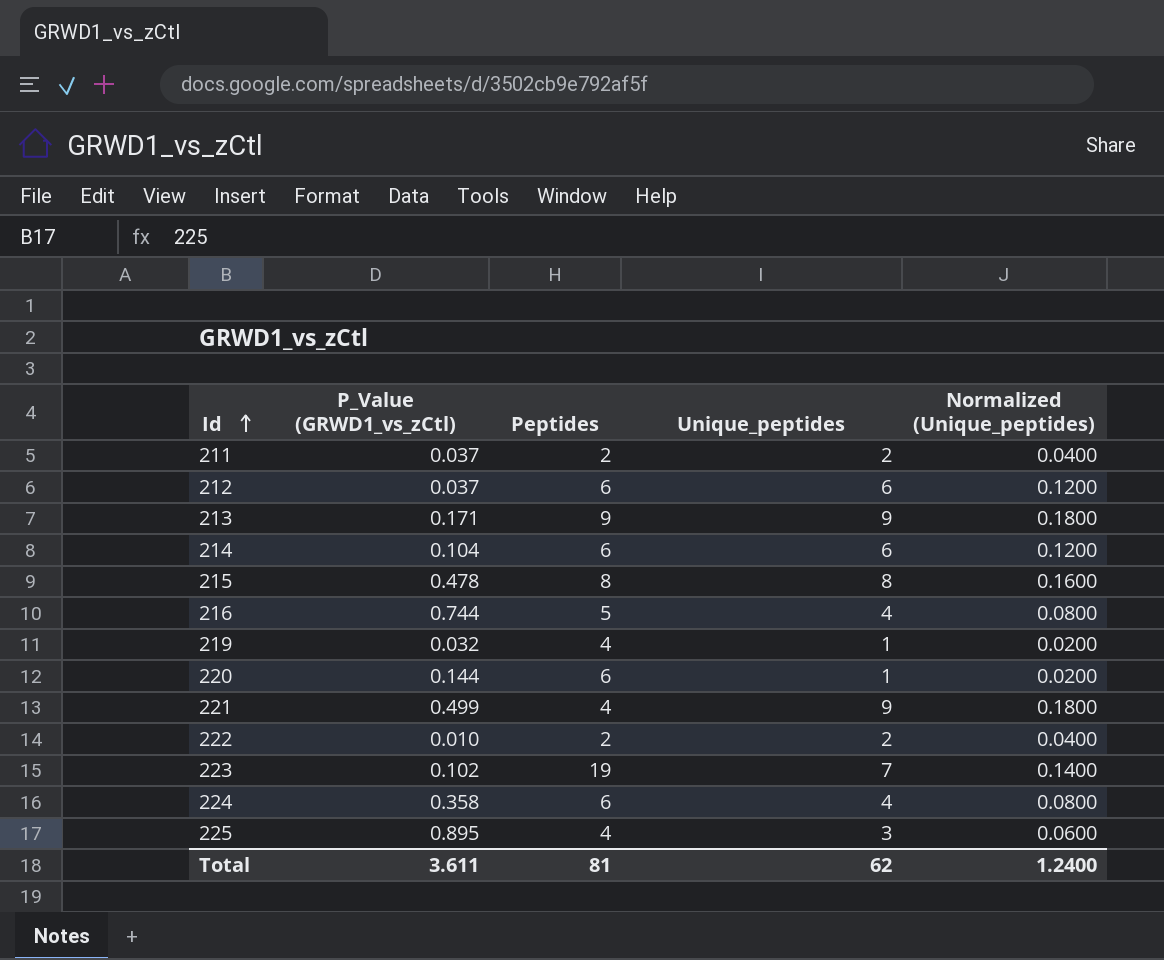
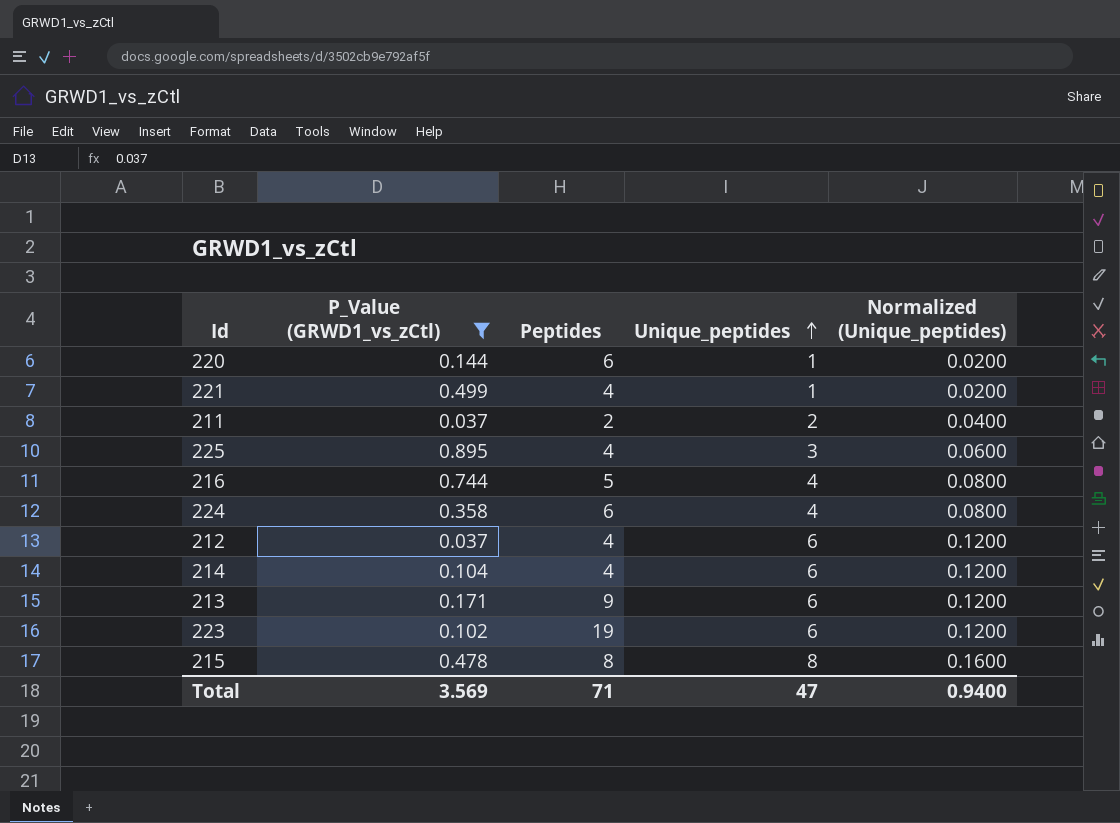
filter: none -> P_Value (GRWD1_vs_zCtl) >= 0.037
row order: Id ascending -> Unique_peptides ascending
221 | Unique_peptides: 9 -> 1
221 | Normalized (Unique_peptides): 0.1800 -> 0.0200
212 | Peptides: 6 -> 4
214 | Peptides: 6 -> 4
213 | Unique_peptides: 9 -> 6
213 | Normalized (Unique_peptides): 0.1800 -> 0.1200
223 | Unique_peptides: 7 -> 6
223 | Normalized (Unique_peptides): 0.1400 -> 0.1200
Total | P_Value (GRWD1_vs_zCtl): 3.611 -> 3.569
Total | Peptides: 81 -> 71
Total | Unique_peptides: 62 -> 47
Total | Normalized (Unique_peptides): 1.2400 -> 0.9400

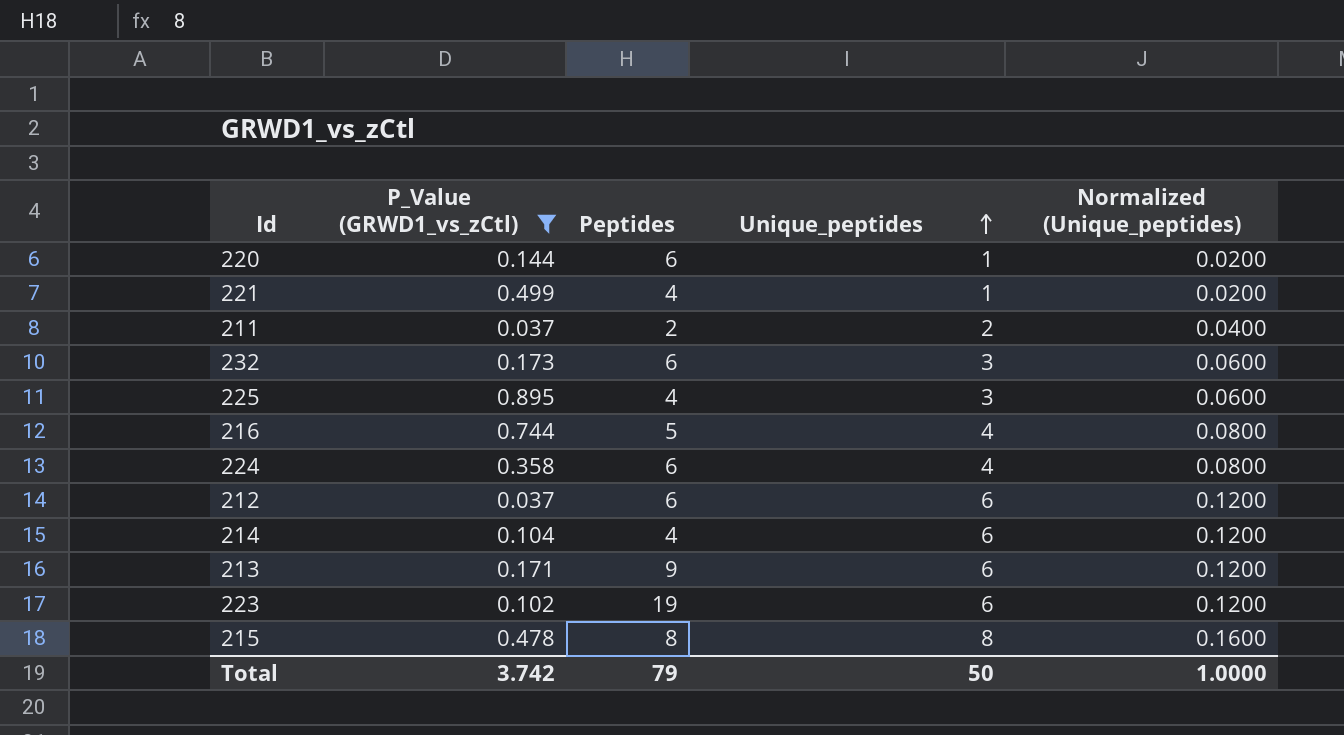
row 232: none -> 0.173 | 6 | 3 | 0.0600
212 | Peptides: 4 -> 6
Total | P_Value (GRWD1_vs_zCtl): 3.569 -> 3.742
Total | Peptides: 71 -> 79
Total | Unique_peptides: 47 -> 50
Total | Normalized (Unique_peptides): 0.9400 -> 1.0000

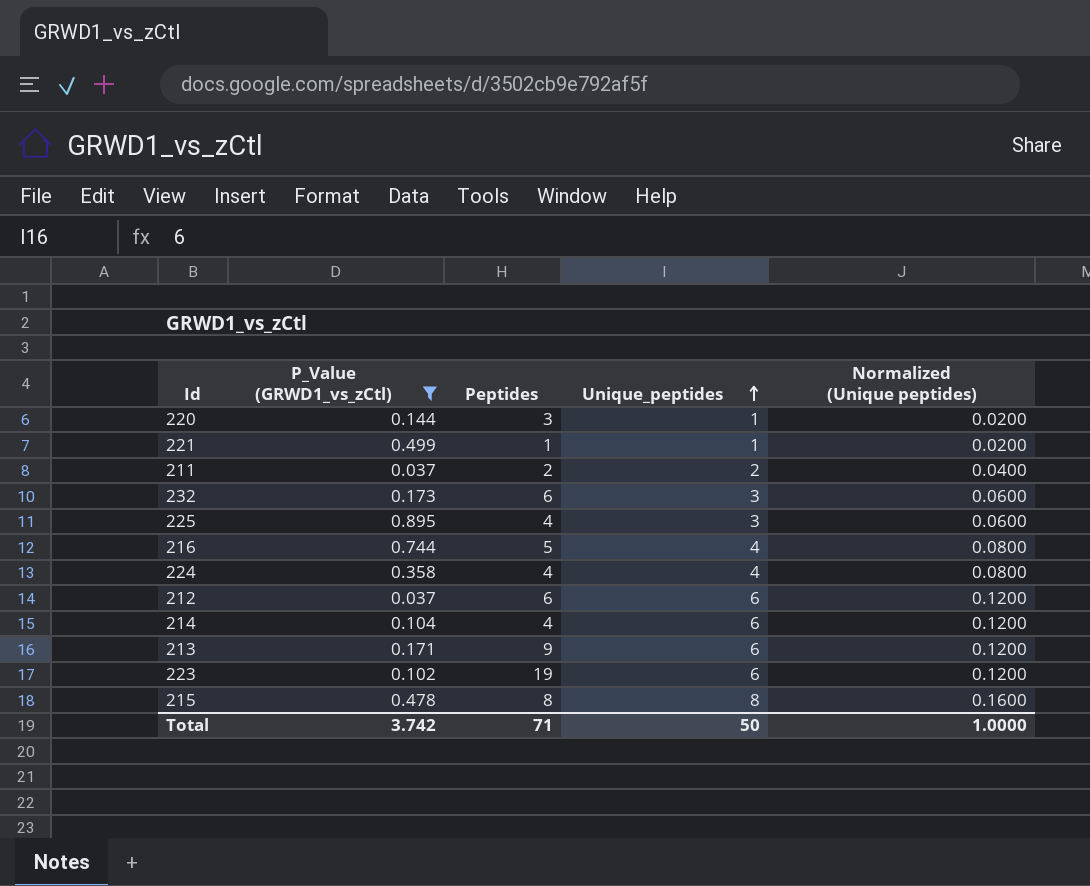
column name: Normalized (Unique_peptides) -> Normalized (Unique peptides)
220 | Peptides: 6 -> 3
221 | Peptides: 4 -> 1
224 | Peptides: 6 -> 4
Total | Peptides: 79 -> 71

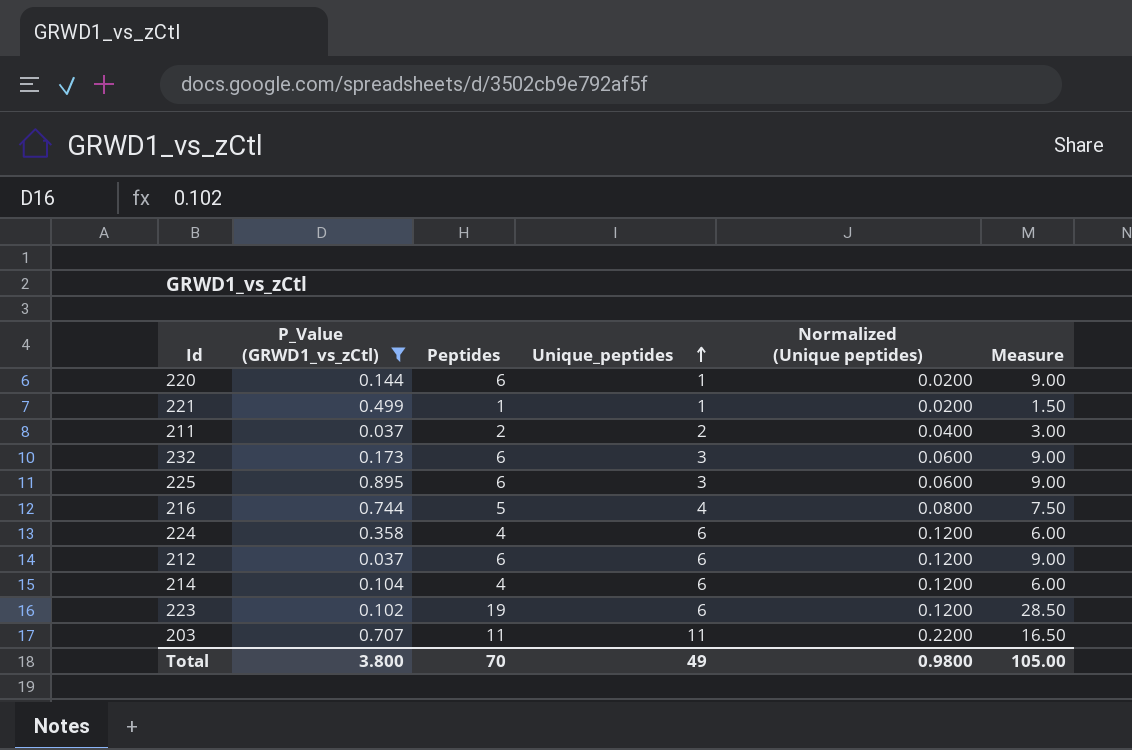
column Measure | formula: none -> [Peptides] * 1.5
row 213: 0.171 | 9 | 6 | 0.1200 -> none
row 215: 0.478 | 8 | 8 | 0.1600 -> none
220 | Peptides: 3 -> 6
225 | Peptides: 4 -> 6
224 | Unique_peptides: 4 -> 6
224 | Normalized (Unique peptides): 0.0800 -> 0.1200
row 203: none -> 0.707 | 11 | 11 | 0.2200 | 16.50
Total | P_Value (GRWD1_vs_zCtl): 3.742 -> 3.800
Total | Peptides: 71 -> 70
Total | Unique_peptides: 50 -> 49
Total | Normalized (Unique peptides): 1.0000 -> 0.9800

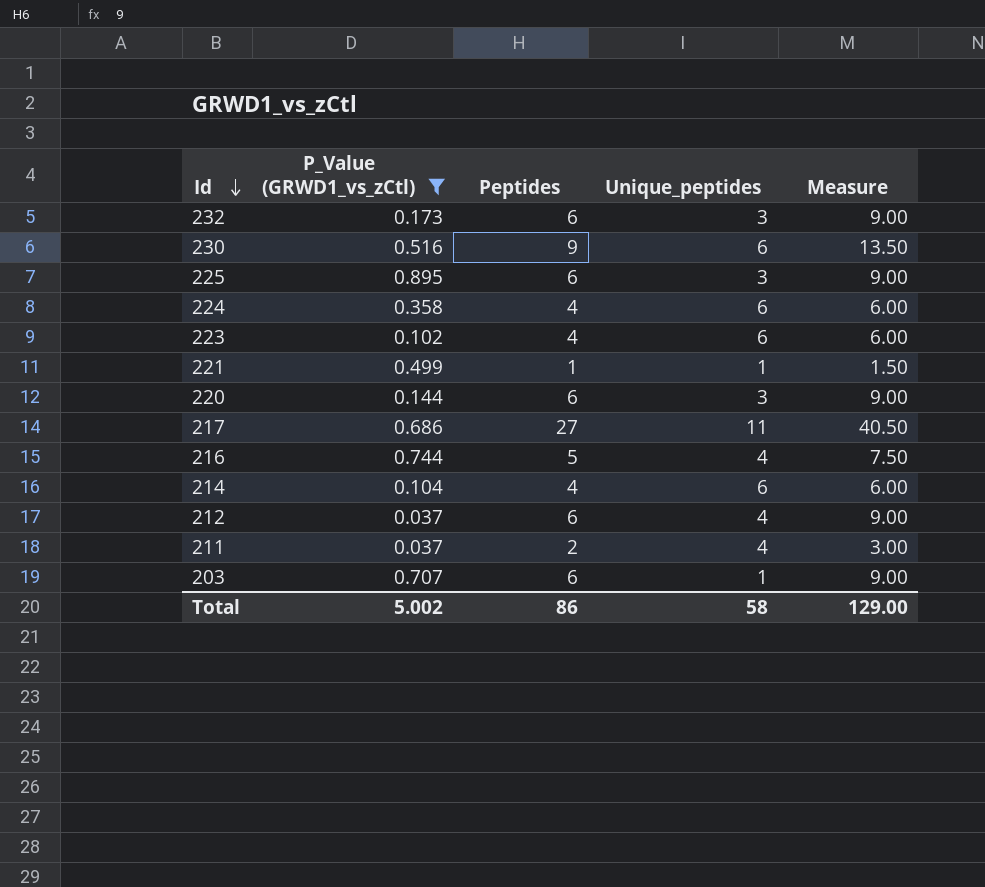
row order: Unique_peptides ascending -> Id descending
column Normalized (Unique peptides) | formula: [Unique_peptides] * 0.02 -> none
row 230: none -> 0.516 | 9 | 6 | 13.50
223 | Peptides: 19 -> 4
223 | Measure: 28.50 -> 6.00
220 | Unique_peptides: 1 -> 3
row 217: none -> 0.686 | 27 | 11 | 40.50
212 | Unique_peptides: 6 -> 4
211 | Unique_peptides: 2 -> 4
203 | Peptides: 11 -> 6
203 | Unique_peptides: 11 -> 1
203 | Measure: 16.50 -> 9.00
Total | P_Value (GRWD1_vs_zCtl): 3.800 -> 5.002
Total | Peptides: 70 -> 86
Total | Unique_peptides: 49 -> 58
Total | Measure: 105.00 -> 129.00

